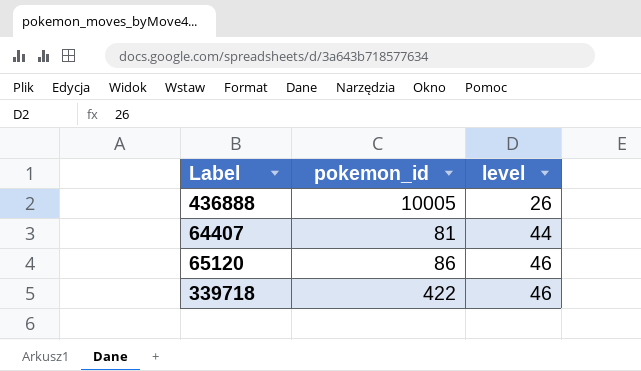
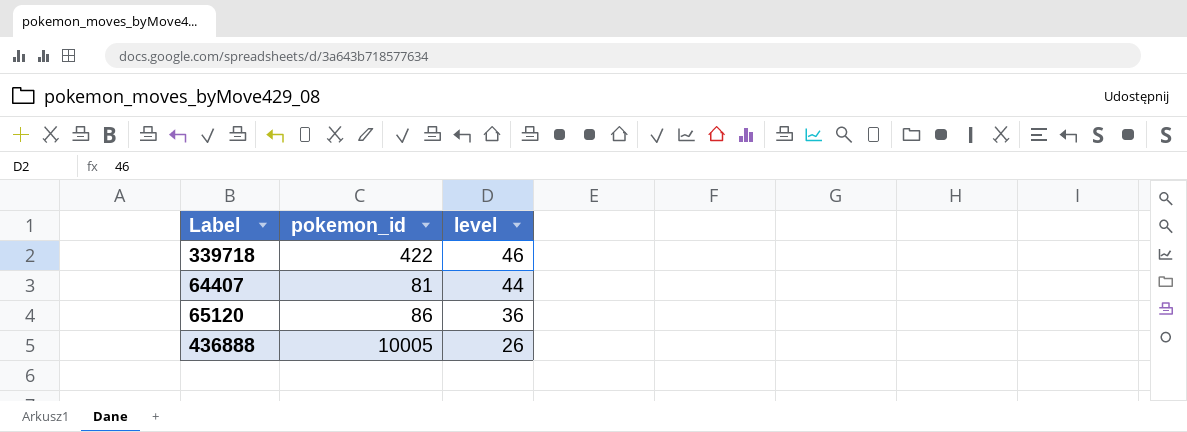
row order: level ascending -> level descending
65120 | level: 46 -> 36

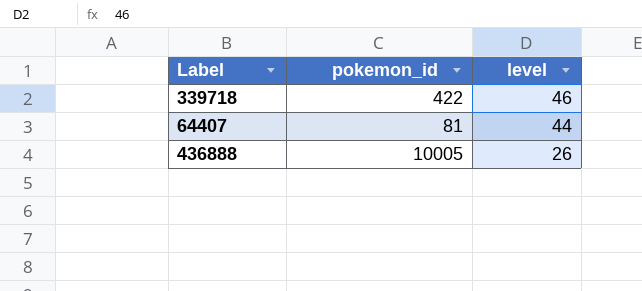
row 65120: 86 | 36 -> none

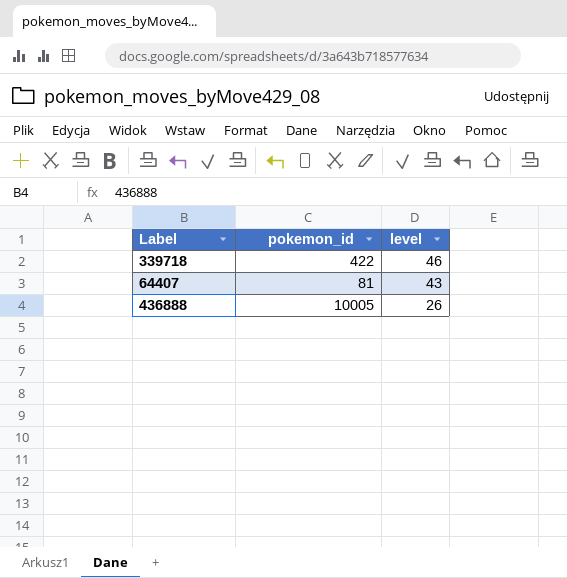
64407 | level: 44 -> 43

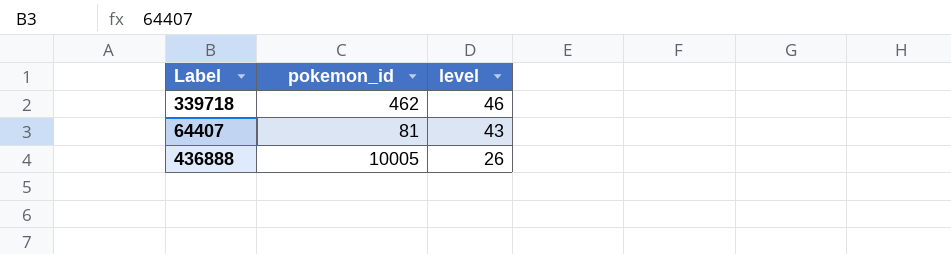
339718 | pokemon_id: 422 -> 462

